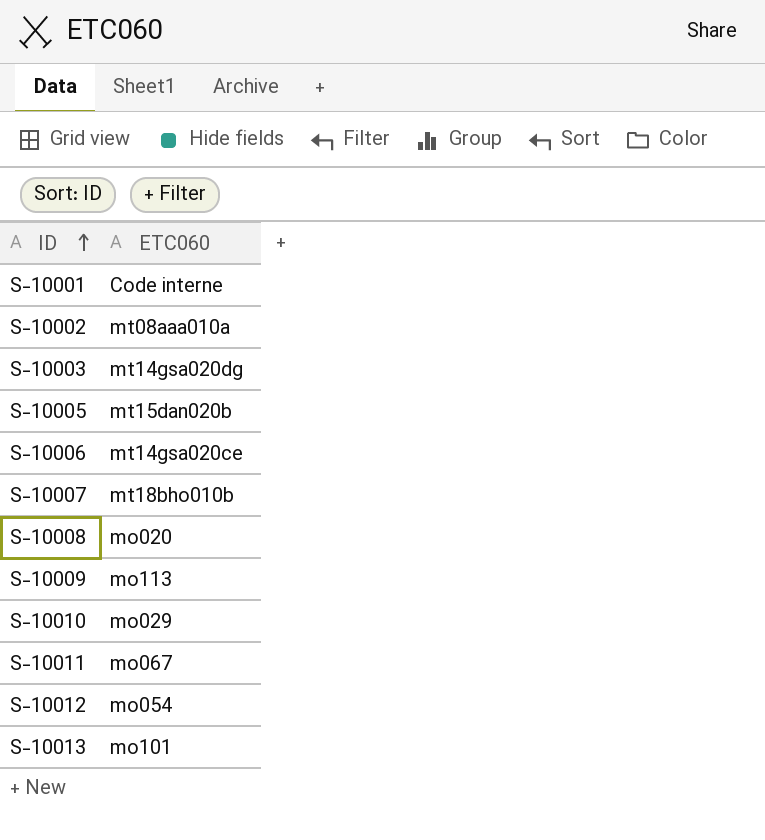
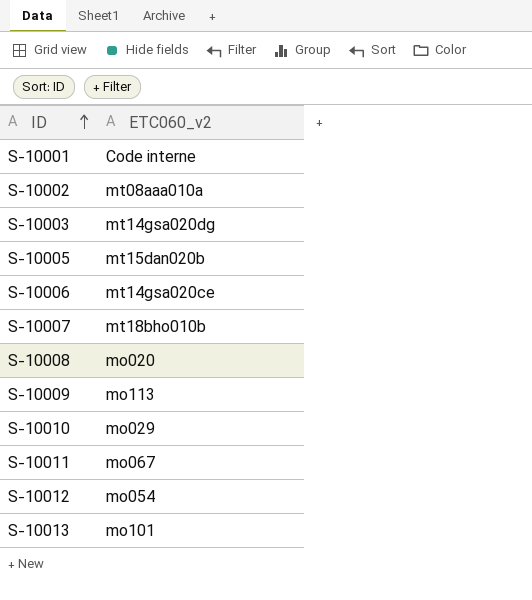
column name: ETC060 -> ETC060_v2

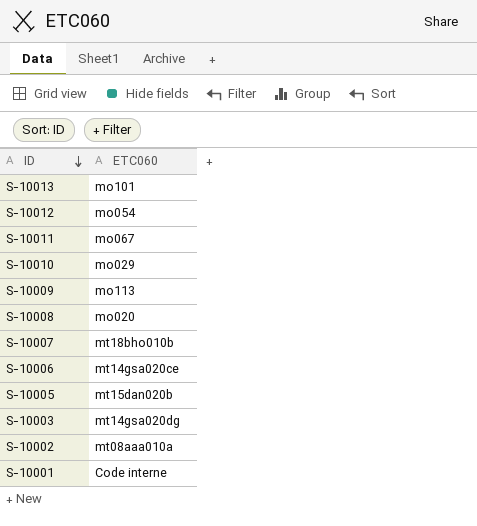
row order: ID ascending -> ID descending
column name: ETC060_v2 -> ETC060

